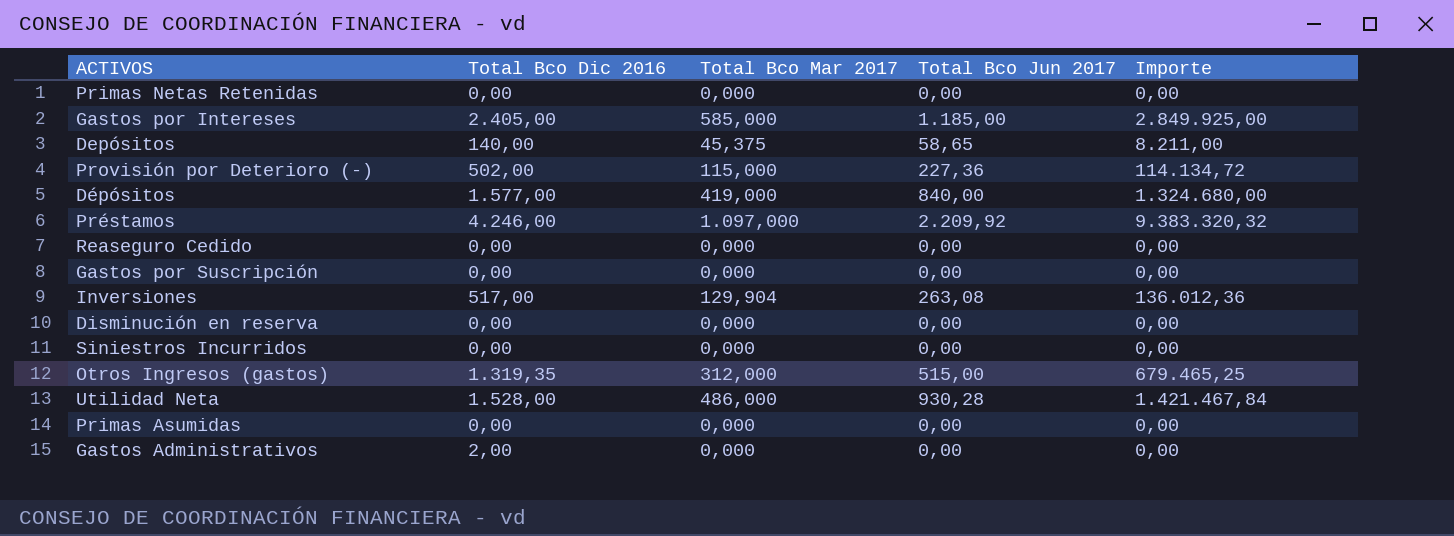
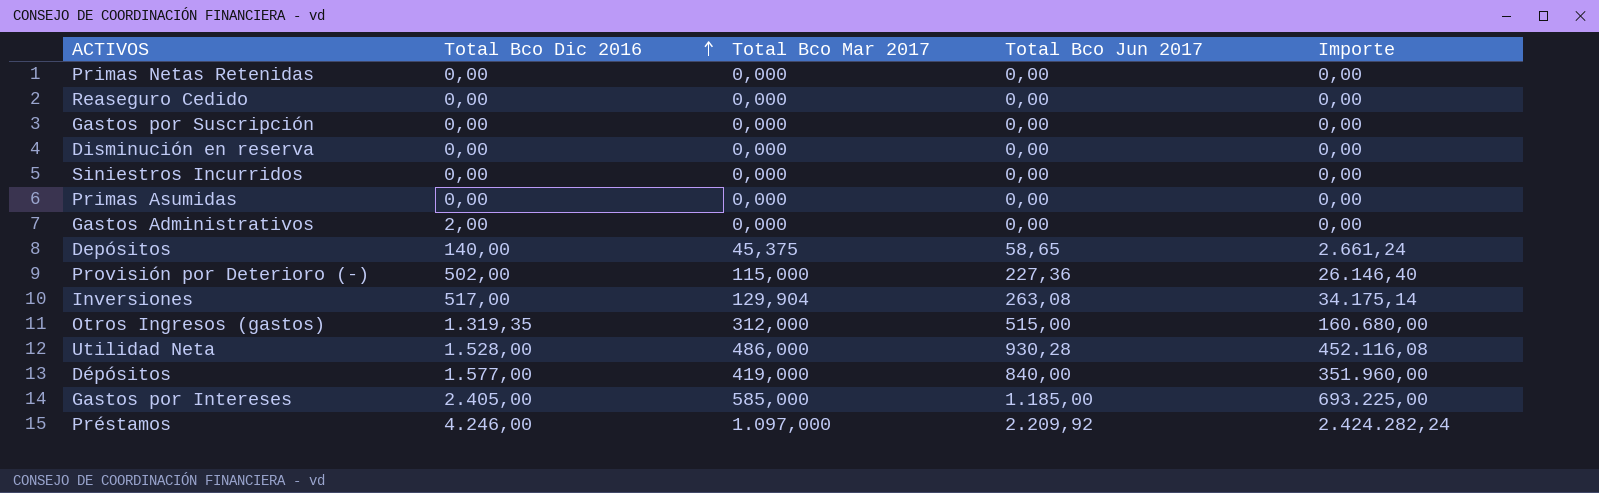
row order: none -> Total Bco Dic 2016 ascending
column Importe | formula: [Total Bco Dic 2016] * [Total Bco Jun 2017] -> [Total Bco Mar 2017] * [Total Bco Jun 2017]

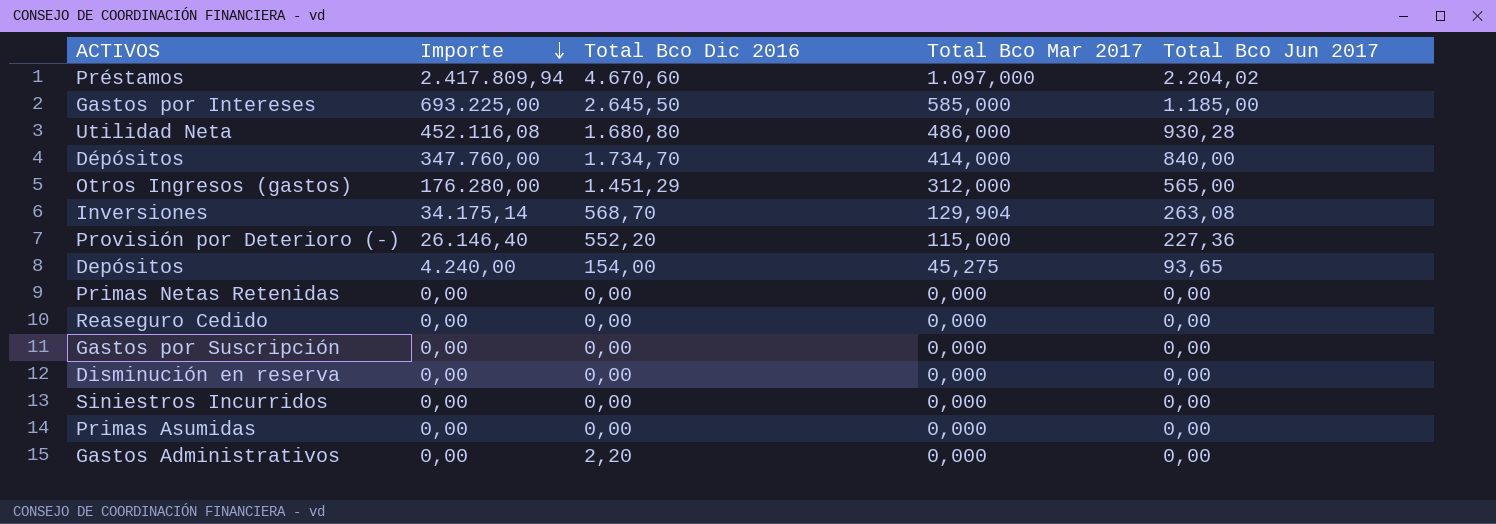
row order: Total Bco Dic 2016 ascending -> Importe descending
column Importe | position: 5 -> 2
Préstamos | Importe: 2.424.282,24 -> 2.417.809,94
Préstamos | Total Bco Dic 2016: 4.246,00 -> 4.670,60
Préstamos | Total Bco Jun 2017: 2.209,92 -> 2.204,02
Gastos por Intereses | Total Bco Dic 2016: 2.405,00 -> 2.645,50
Utilidad Neta | Total Bco Dic 2016: 1.528,00 -> 1.680,80
Dépósitos | Importe: 351.960,00 -> 347.760,00
Dépósitos | Total Bco Dic 2016: 1.577,00 -> 1.734,70
Dépósitos | Total Bco Mar 2017: 419,000 -> 414,000
Otros Ingresos (gastos) | Importe: 160.680,00 -> 176.280,00
Otros Ingresos (gastos) | Total Bco Dic 2016: 1.319,35 -> 1.451,29
Otros Ingresos (gastos) | Total Bco Jun 2017: 515,00 -> 565,00
Inversiones | Total Bco Dic 2016: 517,00 -> 568,70
Provisión por Deterioro (-) | Total Bco Dic 2016: 502,00 -> 552,20
Depósitos | Importe: 2.661,24 -> 4.240,00
Depósitos | Total Bco Dic 2016: 140,00 -> 154,00
Depósitos | Total Bco Mar 2017: 45,375 -> 45,275
Depósitos | Total Bco Jun 2017: 58,65 -> 93,65
Gastos Administrativos | Total Bco Dic 2016: 2,00 -> 2,20

